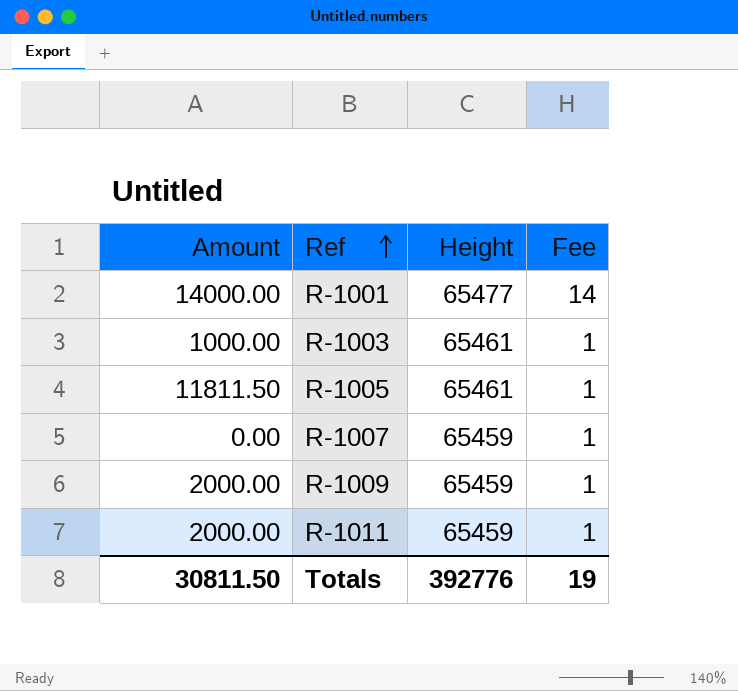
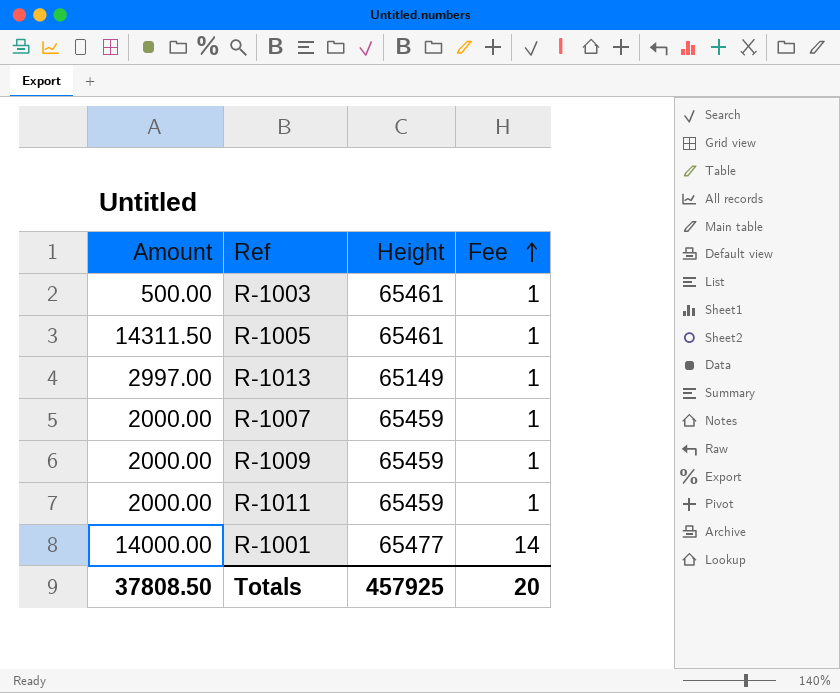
row order: Ref ascending -> Fee ascending
R-1003 | Amount: 1000.00 -> 500.00
R-1005 | Amount: 11811.50 -> 14311.50
row R-1013: none -> 2997.00 | 65149 | 1
R-1007 | Amount: 0.00 -> 2000.00
Totals | Amount: 30811.50 -> 37808.50
Totals | Height: 392776 -> 457925
Totals | Fee: 19 -> 20

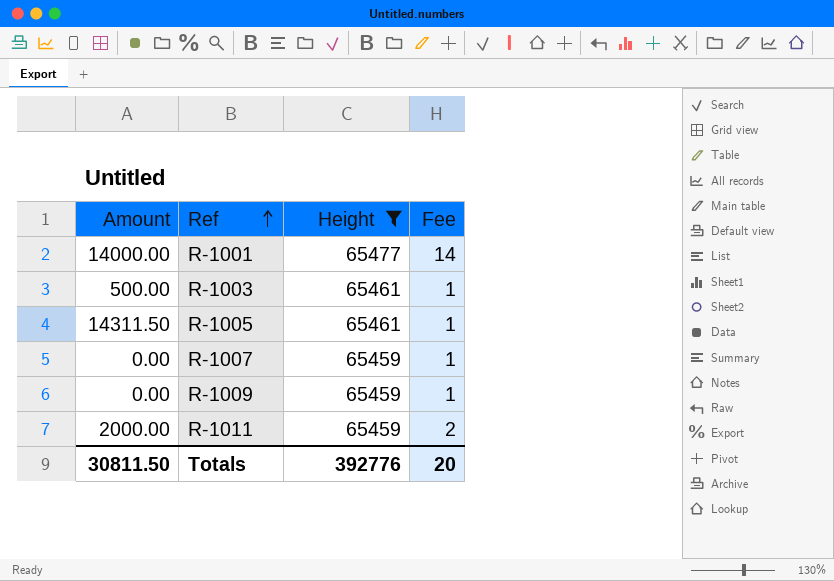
filter: none -> Height != 65149
row order: Fee ascending -> Ref ascending
R-1007 | Amount: 2000.00 -> 0.00
R-1009 | Amount: 2000.00 -> 0.00
R-1011 | Fee: 1 -> 2
Totals | Amount: 37808.50 -> 30811.50
Totals | Height: 457925 -> 392776

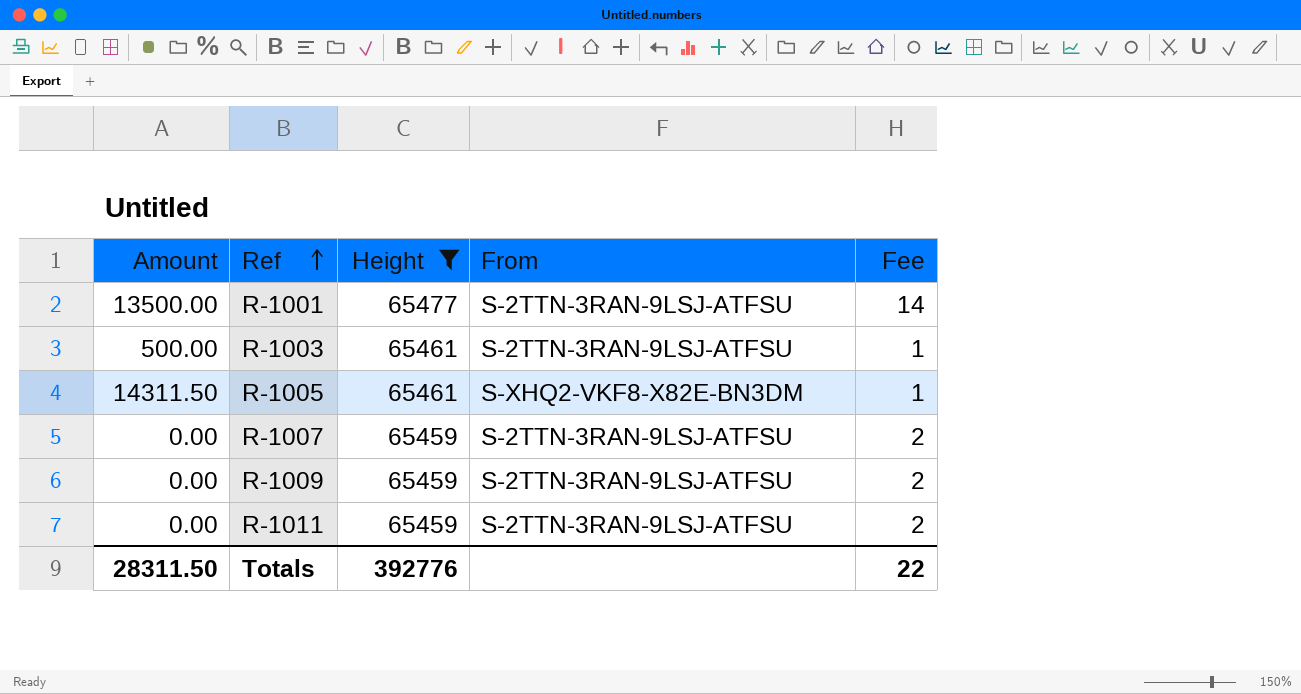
column From | position: none -> 4
R-1001 | Amount: 14000.00 -> 13500.00
R-1007 | Fee: 1 -> 2
R-1009 | Fee: 1 -> 2
R-1011 | Amount: 2000.00 -> 0.00
Totals | Amount: 30811.50 -> 28311.50
Totals | Fee: 20 -> 22

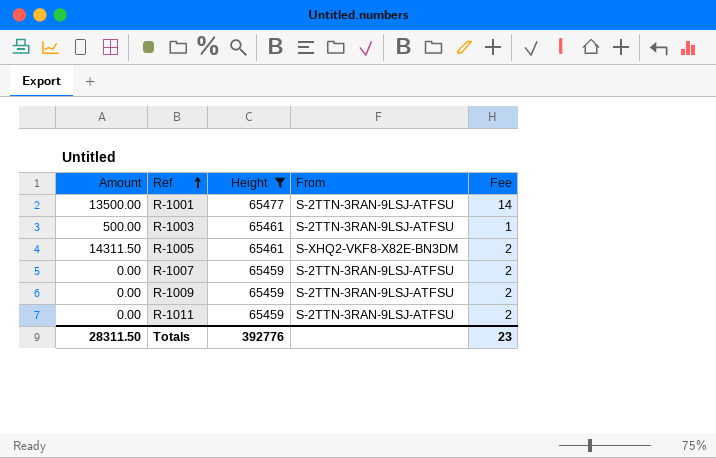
R-1005 | Fee: 1 -> 2
Totals | Fee: 22 -> 23

